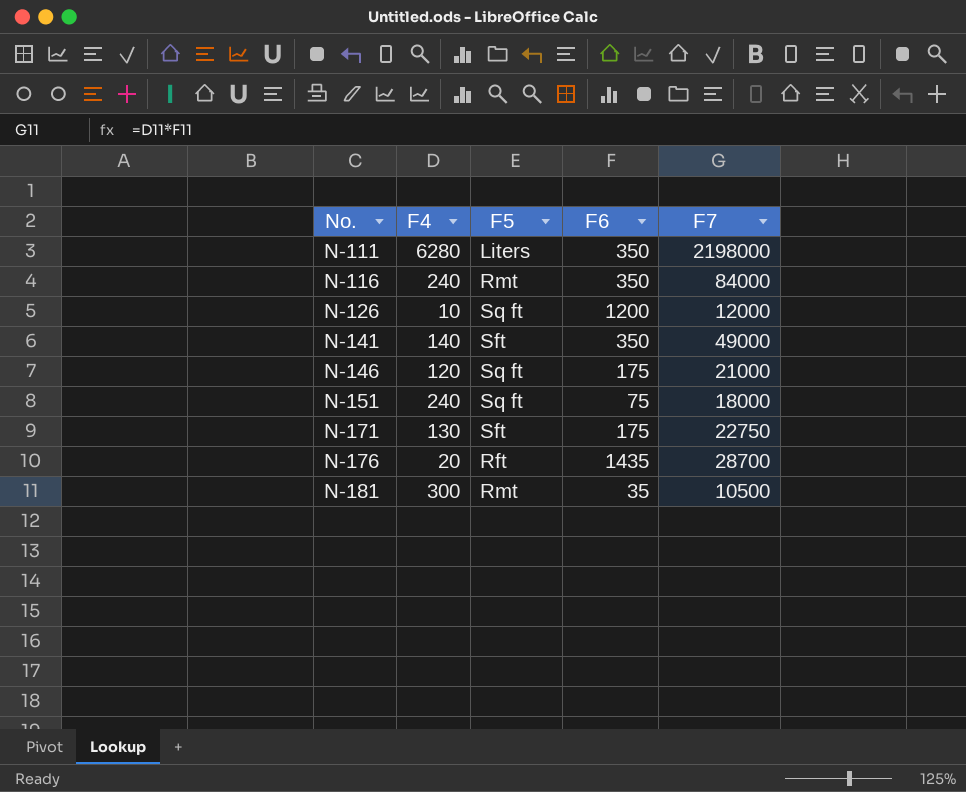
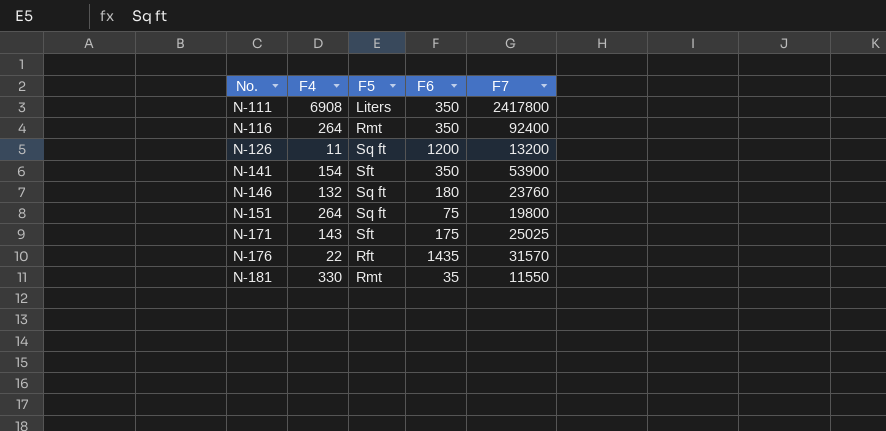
N-111 | F4: 6280 -> 6908
N-111 | F7: 2198000 -> 2417800
N-116 | F4: 240 -> 264
N-116 | F7: 84000 -> 92400
N-126 | F4: 10 -> 11
N-126 | F7: 12000 -> 13200
N-141 | F4: 140 -> 154
N-141 | F7: 49000 -> 53900
N-146 | F4: 120 -> 132
N-146 | F6: 175 -> 180
N-146 | F7: 21000 -> 23760
N-151 | F4: 240 -> 264
N-151 | F7: 18000 -> 19800
N-171 | F4: 130 -> 143
N-171 | F7: 22750 -> 25025
N-176 | F4: 20 -> 22
N-176 | F7: 28700 -> 31570
N-181 | F4: 300 -> 330
N-181 | F7: 10500 -> 11550

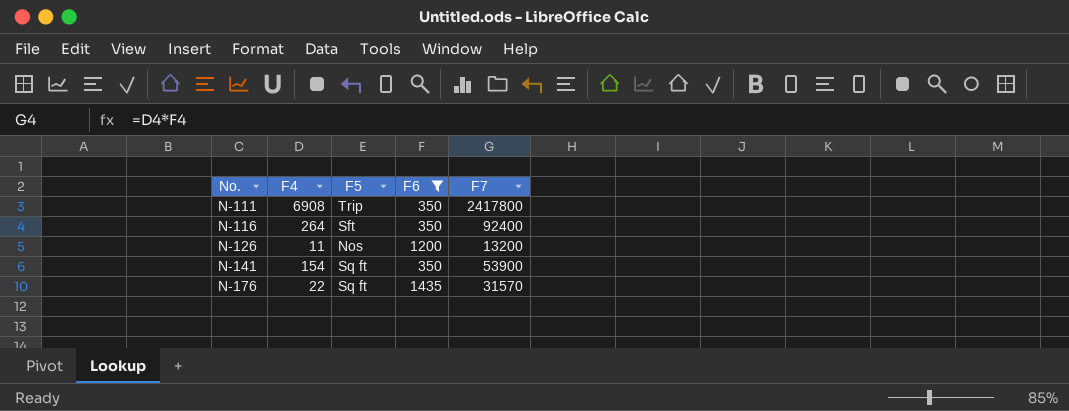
filter: none -> F6 >= 350
N-111 | F5: Liters -> Trip
N-116 | F5: Rmt -> Sft
N-126 | F5: Sq ft -> Nos
N-141 | F5: Sft -> Sq ft
N-176 | F5: Rft -> Sq ft

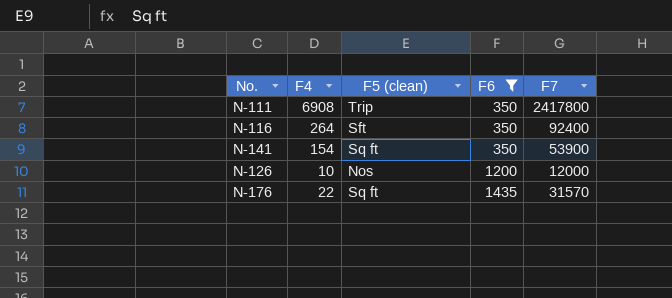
row order: No. ascending -> F6 ascending
column name: F5 -> F5 (clean)
N-126 | F4: 11 -> 10
N-126 | F7: 13200 -> 12000

